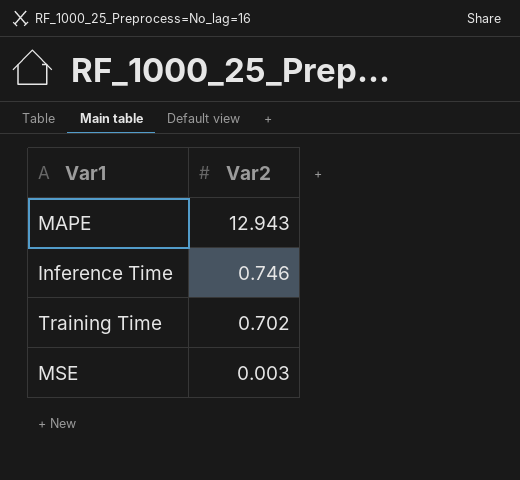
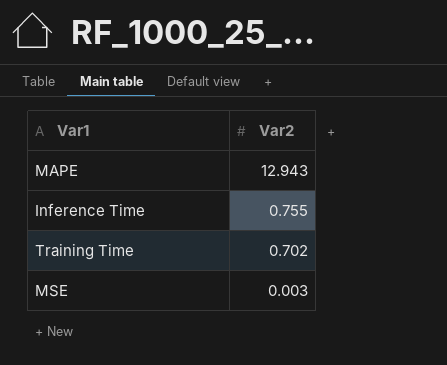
Inference Time | Var2: 0.746 -> 0.755

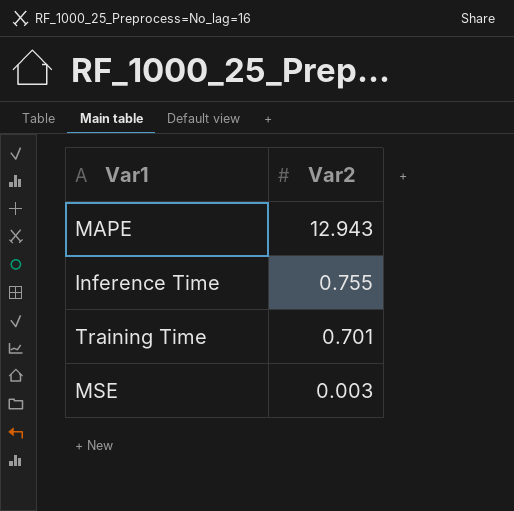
Training Time | Var2: 0.702 -> 0.701

